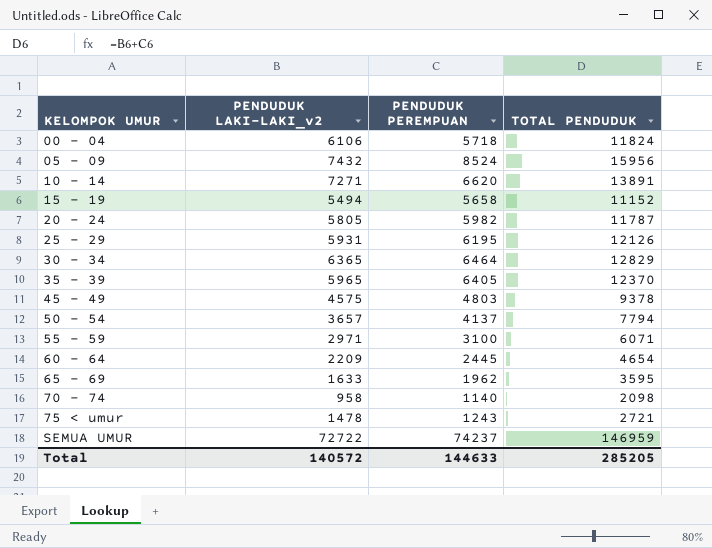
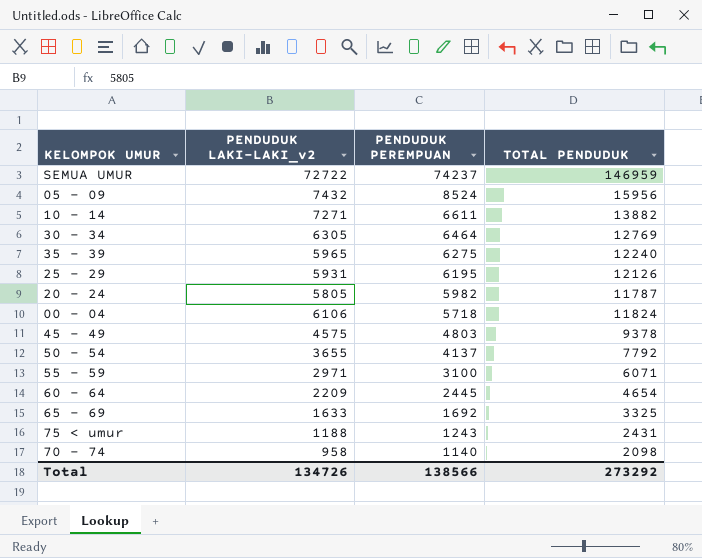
row order: KELOMPOK UMUR ascending -> PENDUDUK PEREMPUAN descending
row 15 - 19: 5494 | 5658 | 11152 -> none
10 - 14 | PENDUDUK PEREMPUAN: 6620 -> 6611
10 - 14 | TOTAL PENDUDUK: 13891 -> 13882
30 - 34 | PENDUDUK LAKI-LAKI_v2: 6365 -> 6305
30 - 34 | TOTAL PENDUDUK: 12829 -> 12769
35 - 39 | PENDUDUK PEREMPUAN: 6405 -> 6275
35 - 39 | TOTAL PENDUDUK: 12370 -> 12240
50 - 54 | PENDUDUK LAKI-LAKI_v2: 3657 -> 3655
50 - 54 | TOTAL PENDUDUK: 7794 -> 7792
65 - 69 | PENDUDUK PEREMPUAN: 1962 -> 1692
65 - 69 | TOTAL PENDUDUK: 3595 -> 3325
75 < umur | PENDUDUK LAKI-LAKI_v2: 1478 -> 1188
75 < umur | TOTAL PENDUDUK: 2721 -> 2431
Total | PENDUDUK LAKI-LAKI_v2: 140572 -> 134726
Total | PENDUDUK PEREMPUAN: 144633 -> 138566
Total | TOTAL PENDUDUK: 285205 -> 273292

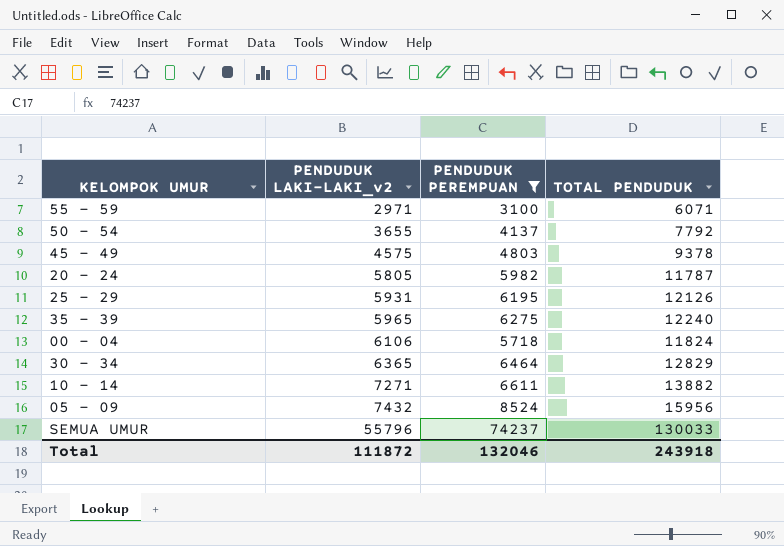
filter: none -> PENDUDUK PEREMPUAN >= 3100
row order: PENDUDUK PEREMPUAN descending -> PENDUDUK LAKI-LAKI_v2 ascending
30 - 34 | PENDUDUK LAKI-LAKI_v2: 6305 -> 6365
30 - 34 | TOTAL PENDUDUK: 12769 -> 12829
SEMUA UMUR | PENDUDUK LAKI-LAKI_v2: 72722 -> 55796
SEMUA UMUR | TOTAL PENDUDUK: 146959 -> 130033
Total | PENDUDUK LAKI-LAKI_v2: 134726 -> 111872
Total | PENDUDUK PEREMPUAN: 138566 -> 132046
Total | TOTAL PENDUDUK: 273292 -> 243918

